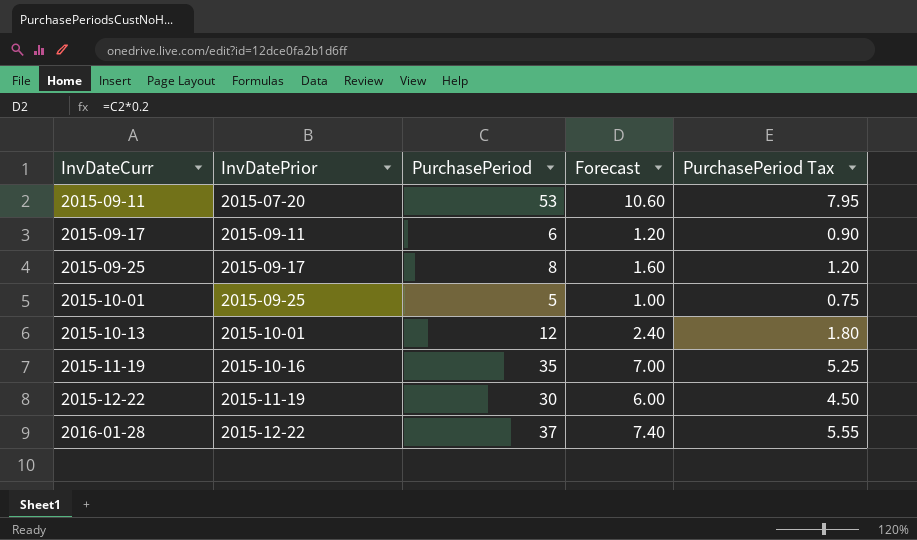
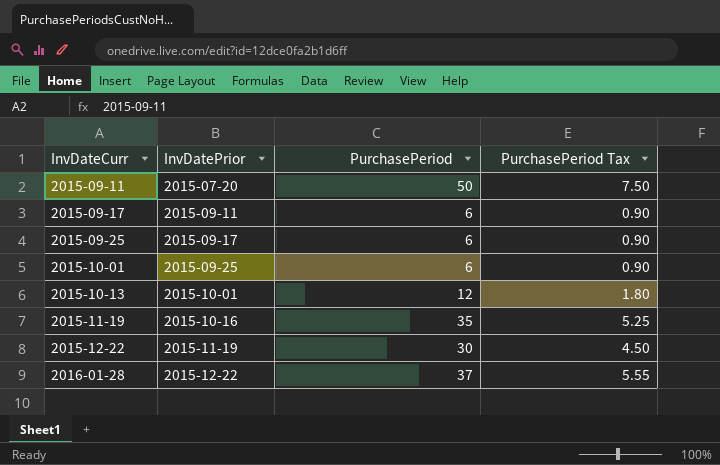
column Forecast | formula: [PurchasePeriod] * 0.2 -> none
2015-09-11 | PurchasePeriod: 53 -> 50
2015-09-11 | PurchasePeriod Tax: 7.95 -> 7.50
2015-09-25 | PurchasePeriod: 8 -> 6
2015-09-25 | PurchasePeriod Tax: 1.20 -> 0.90
2015-10-01 | PurchasePeriod: 5 -> 6
2015-10-01 | PurchasePeriod Tax: 0.75 -> 0.90

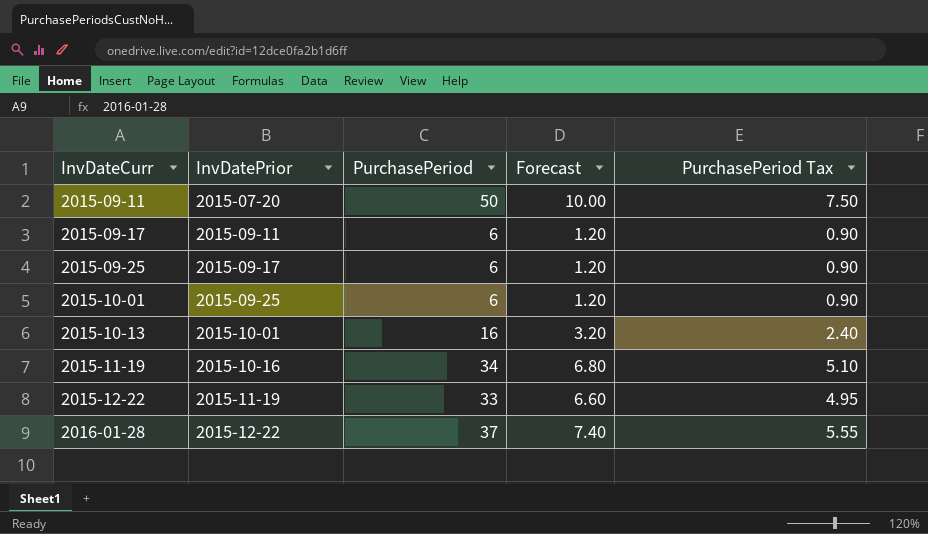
column Forecast | formula: none -> [PurchasePeriod] * 0.2
2015-10-13 | PurchasePeriod: 12 -> 16
2015-10-13 | PurchasePeriod Tax: 1.80 -> 2.40
2015-11-19 | PurchasePeriod: 35 -> 34
2015-11-19 | PurchasePeriod Tax: 5.25 -> 5.10
2015-12-22 | PurchasePeriod: 30 -> 33
2015-12-22 | PurchasePeriod Tax: 4.50 -> 4.95

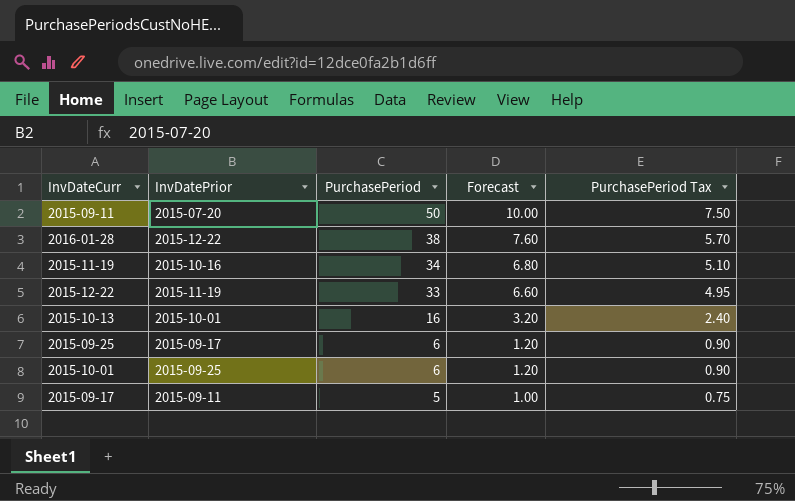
row order: InvDateCurr ascending -> PurchasePeriod descending
2016-01-28 | PurchasePeriod: 37 -> 38
2016-01-28 | Forecast: 7.40 -> 7.60
2016-01-28 | PurchasePeriod Tax: 5.55 -> 5.70
2015-09-17 | PurchasePeriod: 6 -> 5
2015-09-17 | Forecast: 1.20 -> 1.00
2015-09-17 | PurchasePeriod Tax: 0.90 -> 0.75

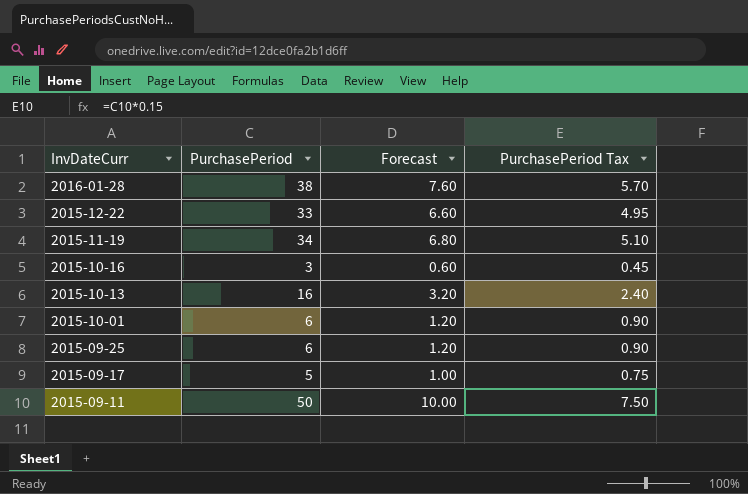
row order: PurchasePeriod descending -> InvDateCurr descending
column InvDatePrior | position: 2 -> none
row 2015-10-16: none -> 3 | 0.60 | 0.45

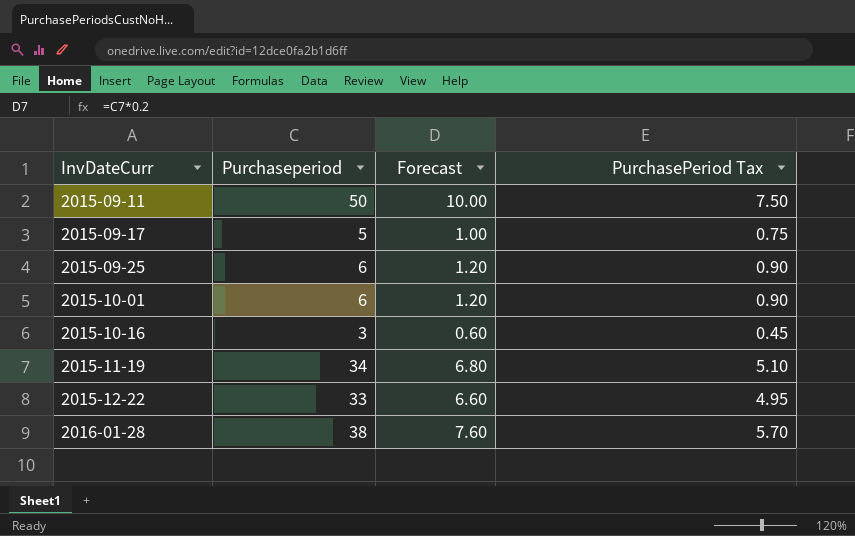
row order: InvDateCurr descending -> InvDateCurr ascending
column name: PurchasePeriod -> Purchaseperiod
row 2015-10-13: 16 | 3.20 | 2.40 -> none

